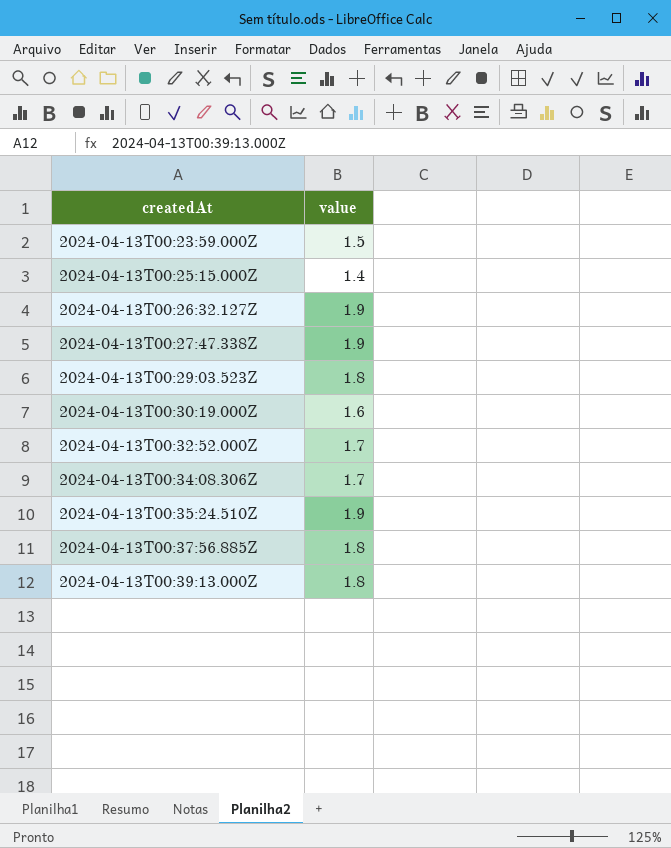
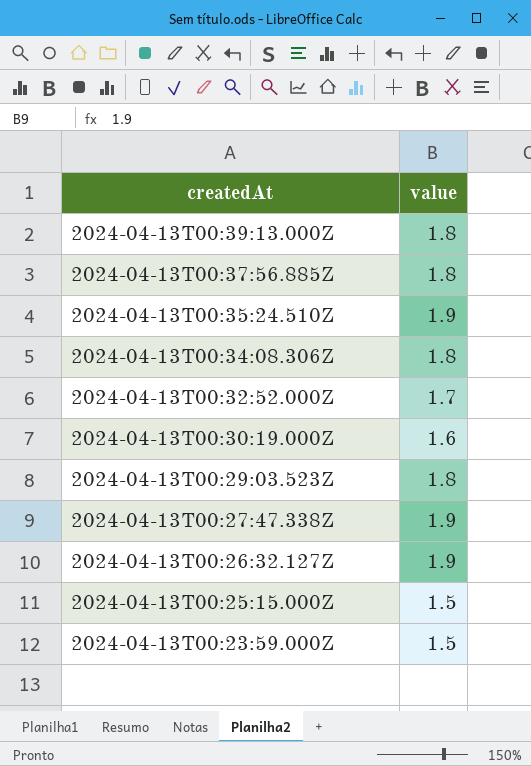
row order: createdAt ascending -> createdAt descending
2024-04-13T00:34:08.306Z | value: 1.7 -> 1.8
2024-04-13T00:25:15.000Z | value: 1.4 -> 1.5

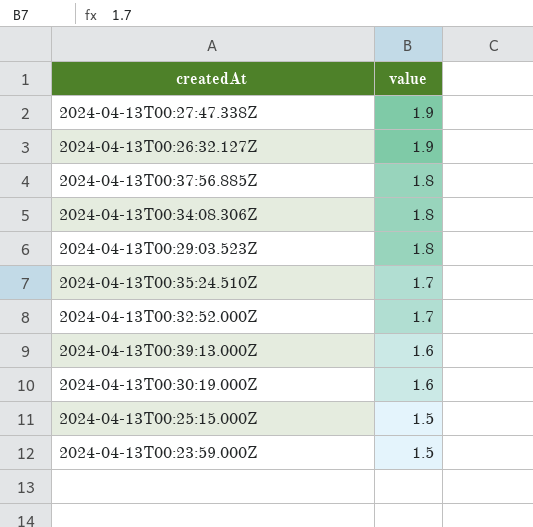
row order: createdAt descending -> value descending
2024-04-13T00:35:24.510Z | value: 1.9 -> 1.7
2024-04-13T00:39:13.000Z | value: 1.8 -> 1.6

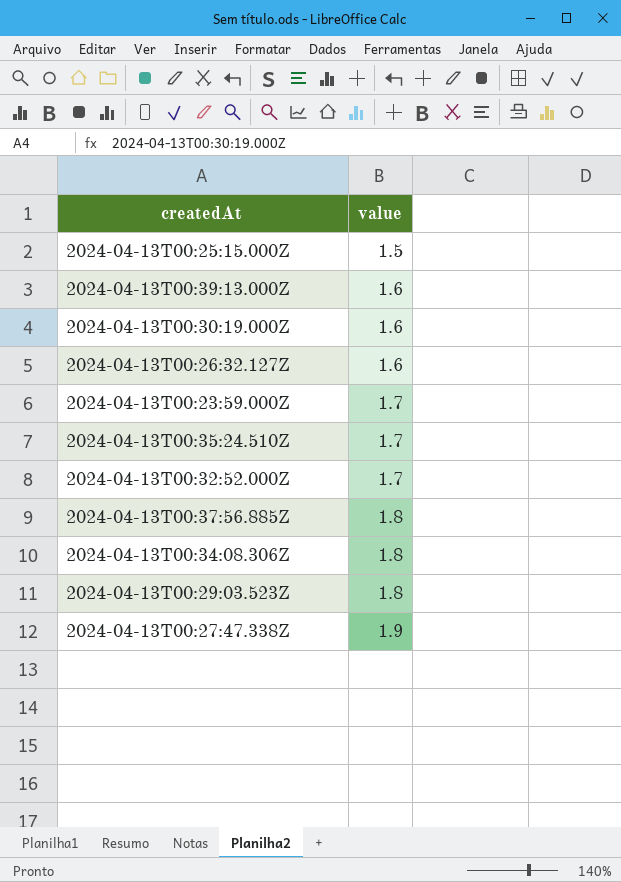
row order: value descending -> value ascending
2024-04-13T00:26:32.127Z | value: 1.9 -> 1.6
2024-04-13T00:23:59.000Z | value: 1.5 -> 1.7

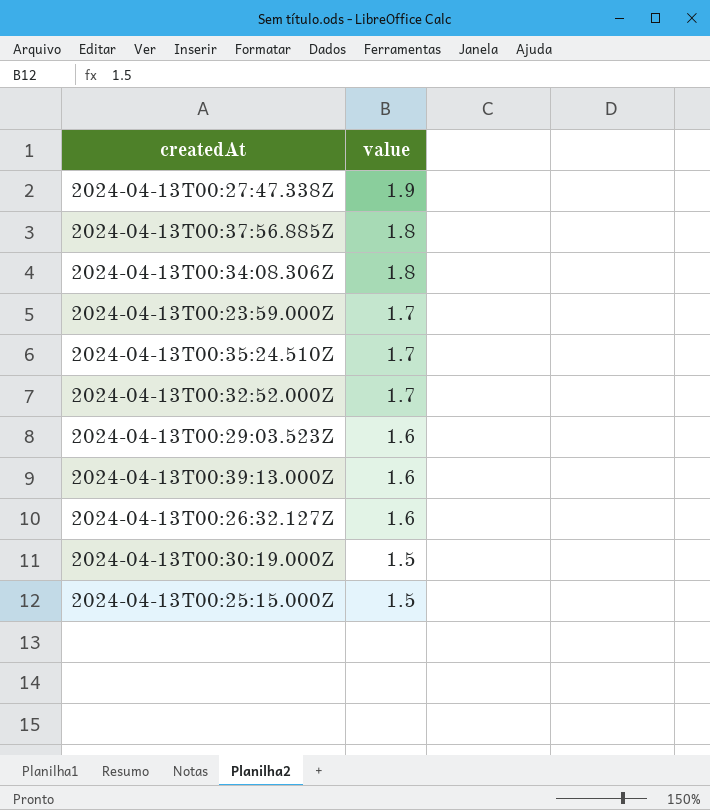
row order: value ascending -> value descending
2024-04-13T00:29:03.523Z | value: 1.8 -> 1.6
2024-04-13T00:30:19.000Z | value: 1.6 -> 1.5

